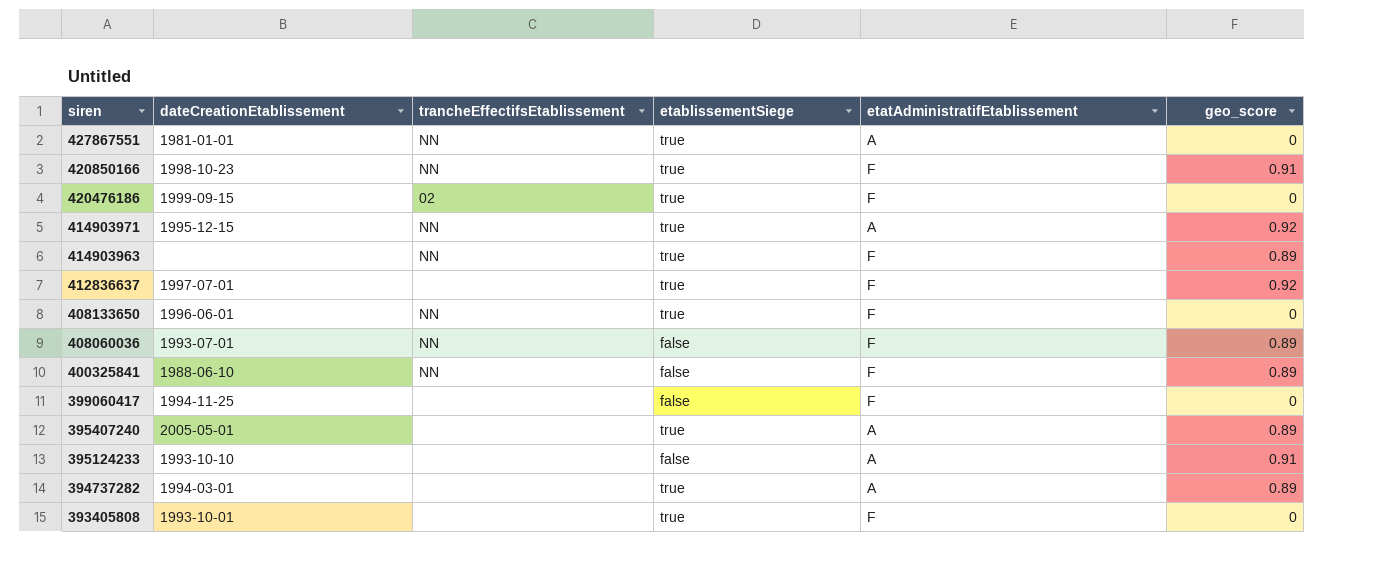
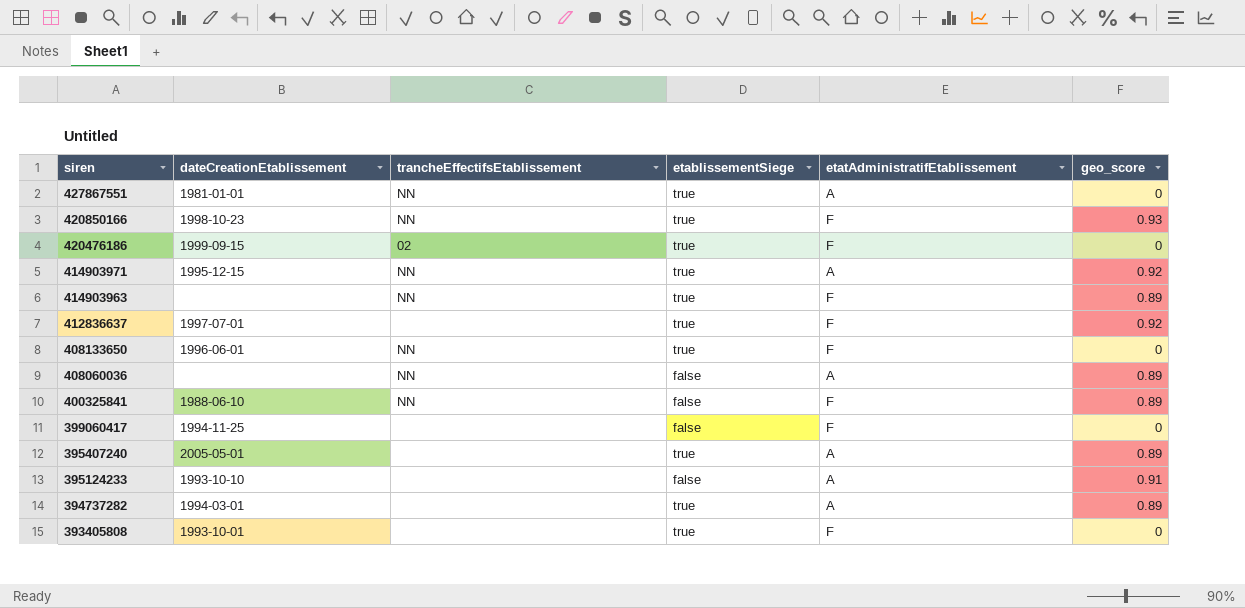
420850166 | geo_score: 0.91 -> 0.93
408060036 | dateCreationEtablissement: 1993-07-01 -> none
408060036 | etatAdministratifEtablissement: F -> A

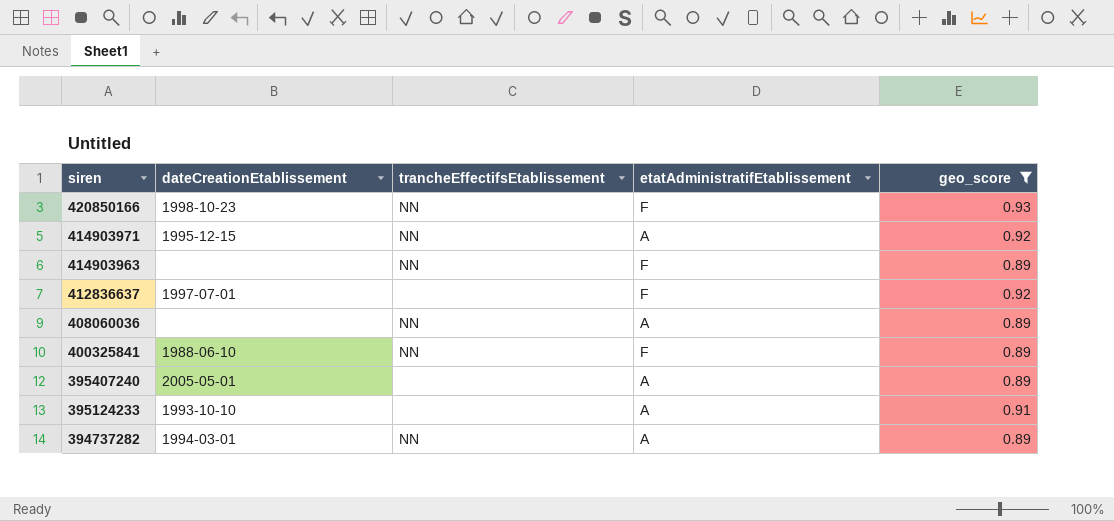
filter: none -> geo_score != 0
column etablissementSiege | position: 4 -> none
394737282 | trancheEffectifsEtablissement: none -> NN

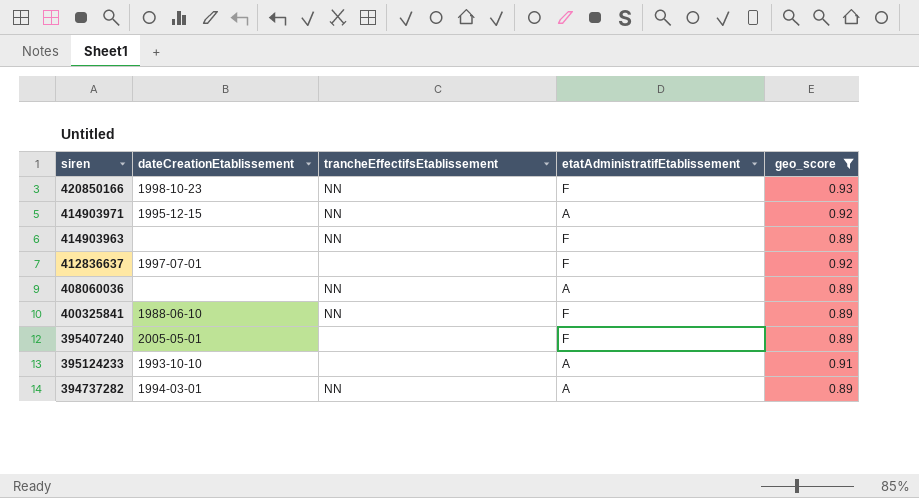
395407240 | etatAdministratifEtablissement: A -> F

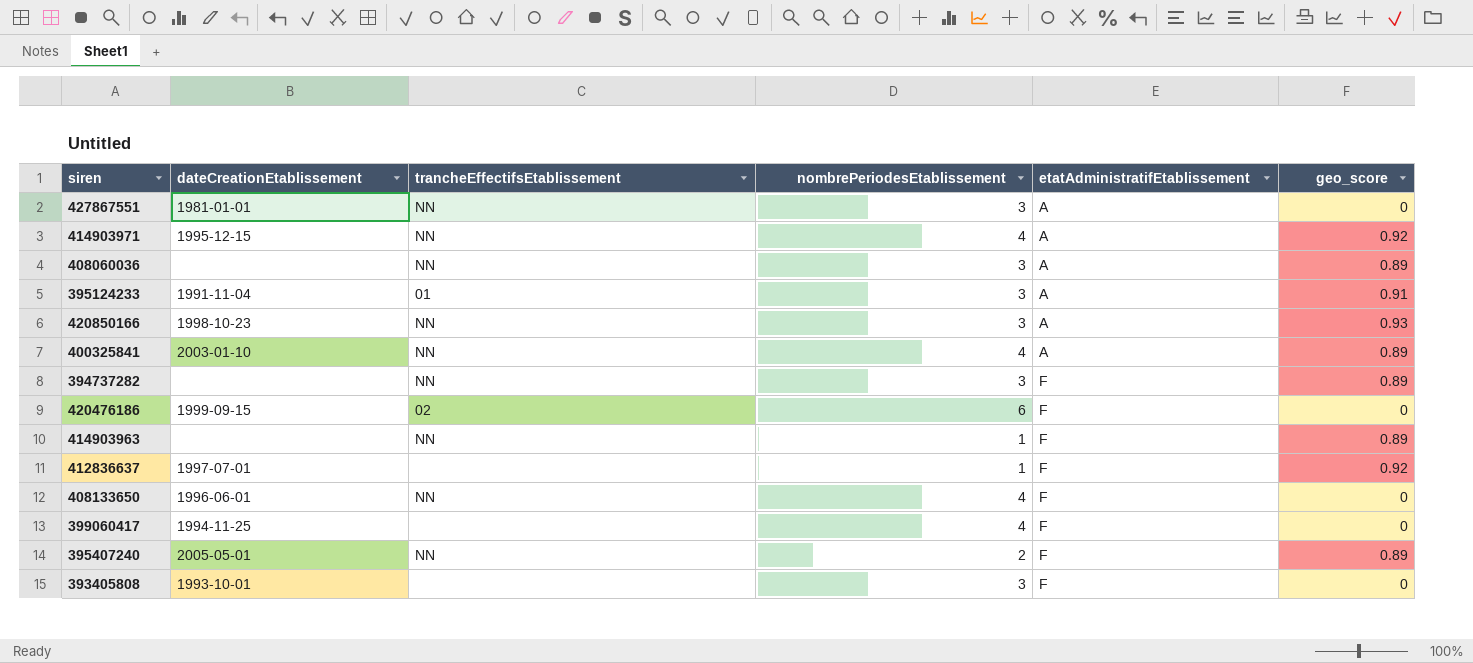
filter: geo_score != 0 -> none
row order: siren descending -> etatAdministratifEtablissement ascending
column nombrePeriodesEtablissement | position: none -> 4
395124233 | dateCreationEtablissement: 1993-10-10 -> 1991-11-04
395124233 | trancheEffectifsEtablissement: none -> 01
420850166 | etatAdministratifEtablissement: F -> A
400325841 | dateCreationEtablissement: 1988-06-10 -> 2003-01-10
400325841 | etatAdministratifEtablissement: F -> A
394737282 | dateCreationEtablissement: 1994-03-01 -> none
394737282 | etatAdministratifEtablissement: A -> F
395407240 | trancheEffectifsEtablissement: none -> NN

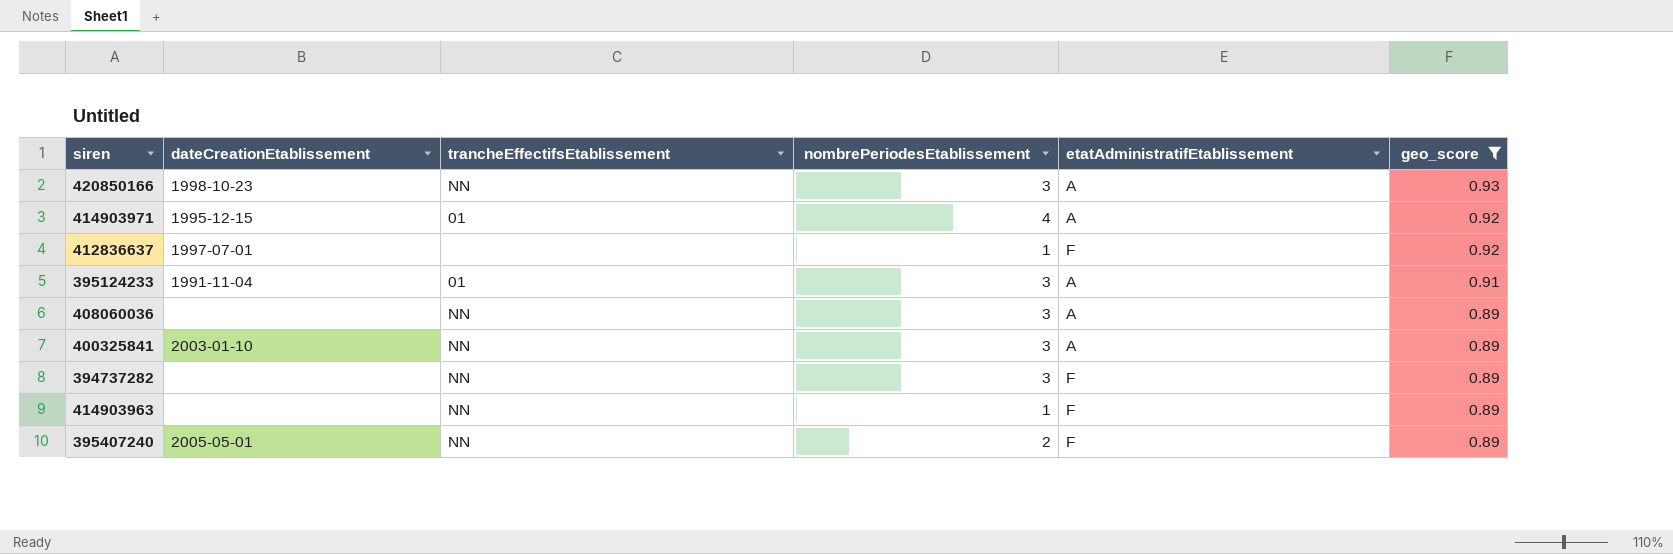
filter: none -> geo_score != 0
row order: etatAdministratifEtablissement ascending -> geo_score descending
414903971 | trancheEffectifsEtablissement: NN -> 01
400325841 | nombrePeriodesEtablissement: 4 -> 3

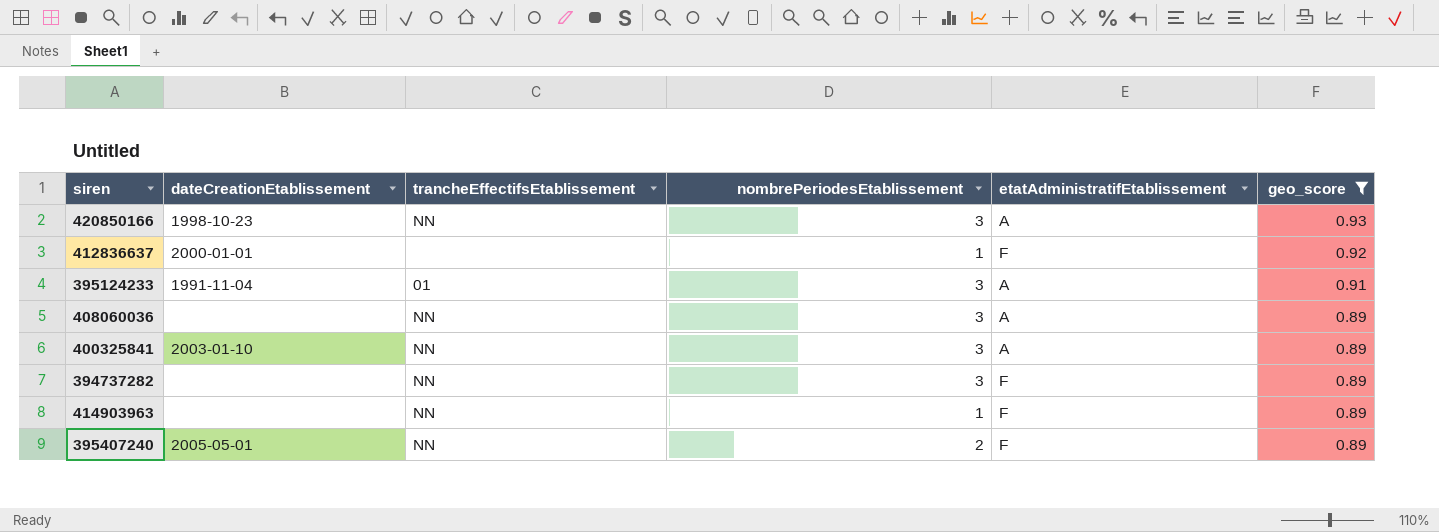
row 414903971: 1995-12-15 | 01 | 4 | A | 0.92 -> none
412836637 | dateCreationEtablissement: 1997-07-01 -> 2000-01-01

